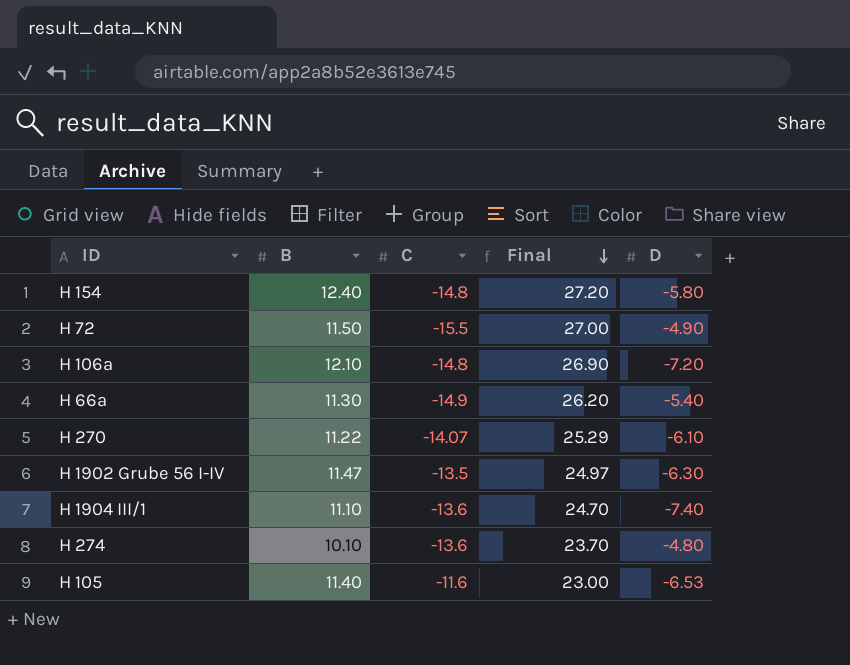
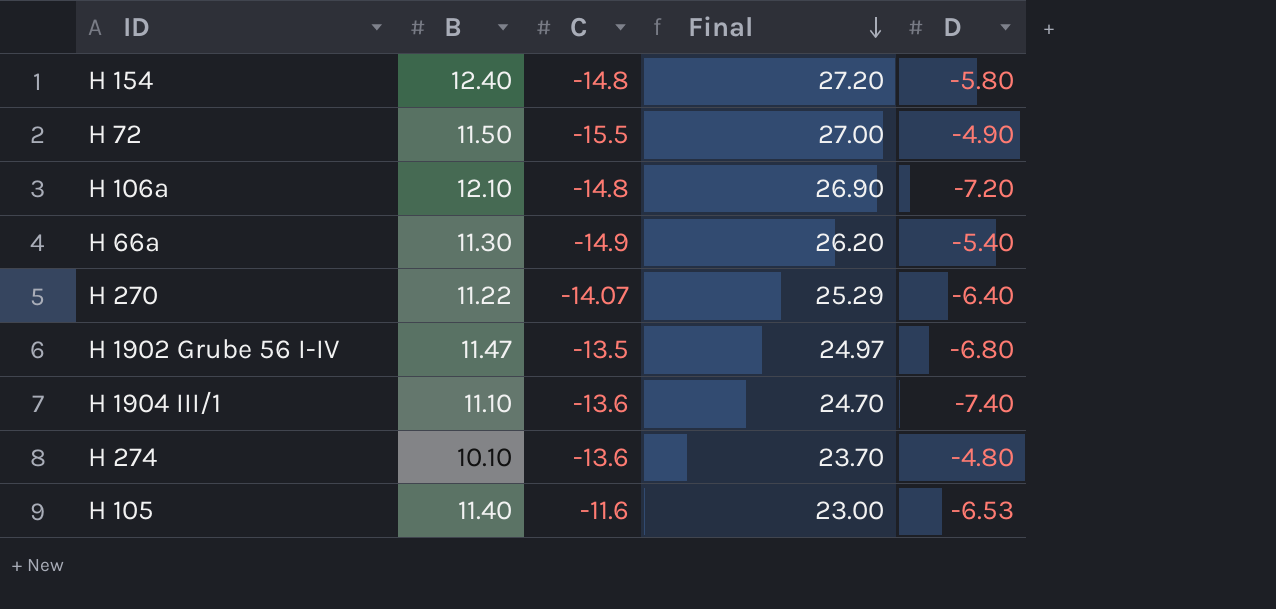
H 270 | D: -6.10 -> -6.40
H 1902 Grube 56 I-IV | D: -6.30 -> -6.80

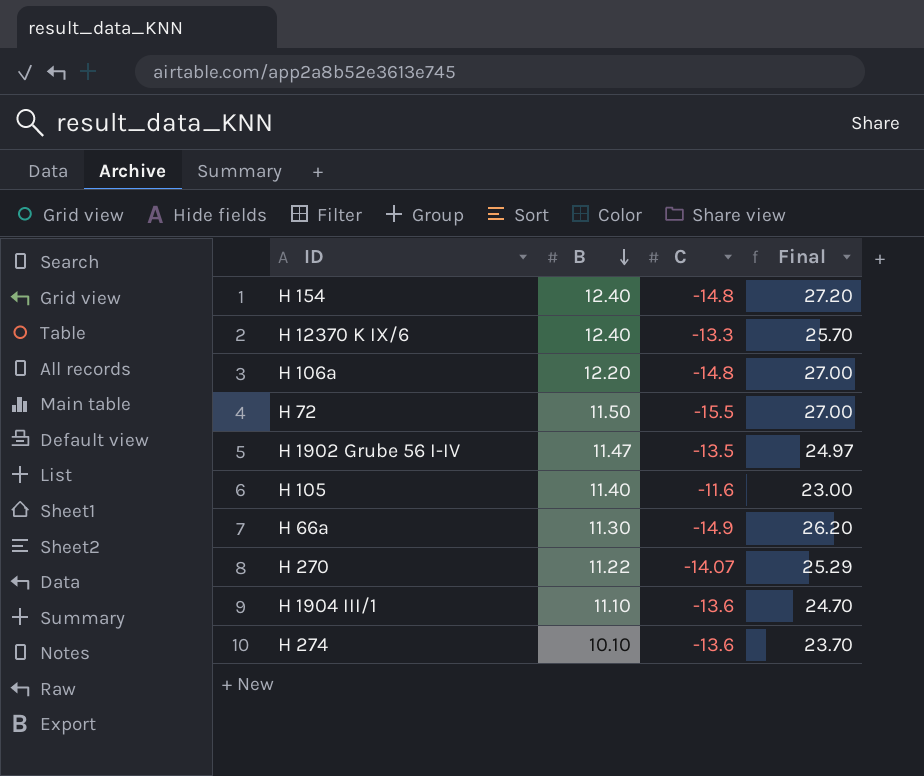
row order: Final descending -> B descending
column D | position: 5 -> none
row H 12370 K IX/6: none -> 12.40 | -13.3 | 25.70
H 106a | B: 12.10 -> 12.20
H 106a | Final: 26.90 -> 27.00

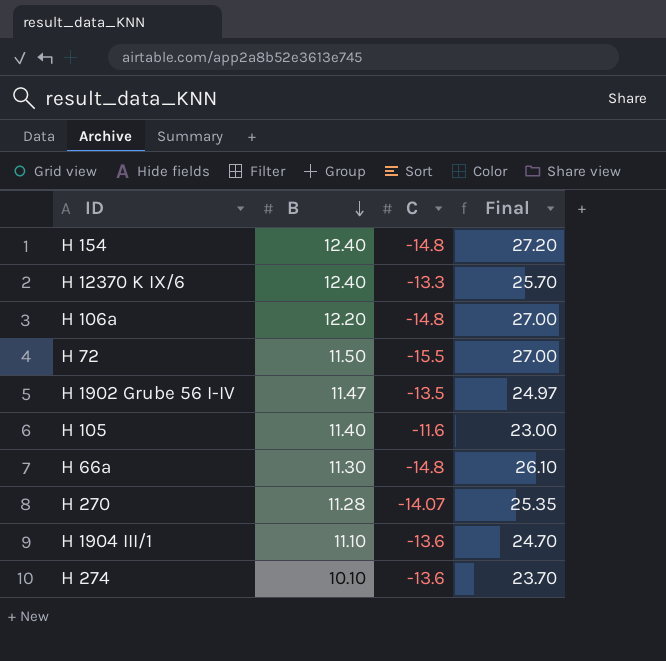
H 66a | C: -14.9 -> -14.8
H 66a | Final: 26.20 -> 26.10
H 270 | B: 11.22 -> 11.28
H 270 | Final: 25.29 -> 25.35

